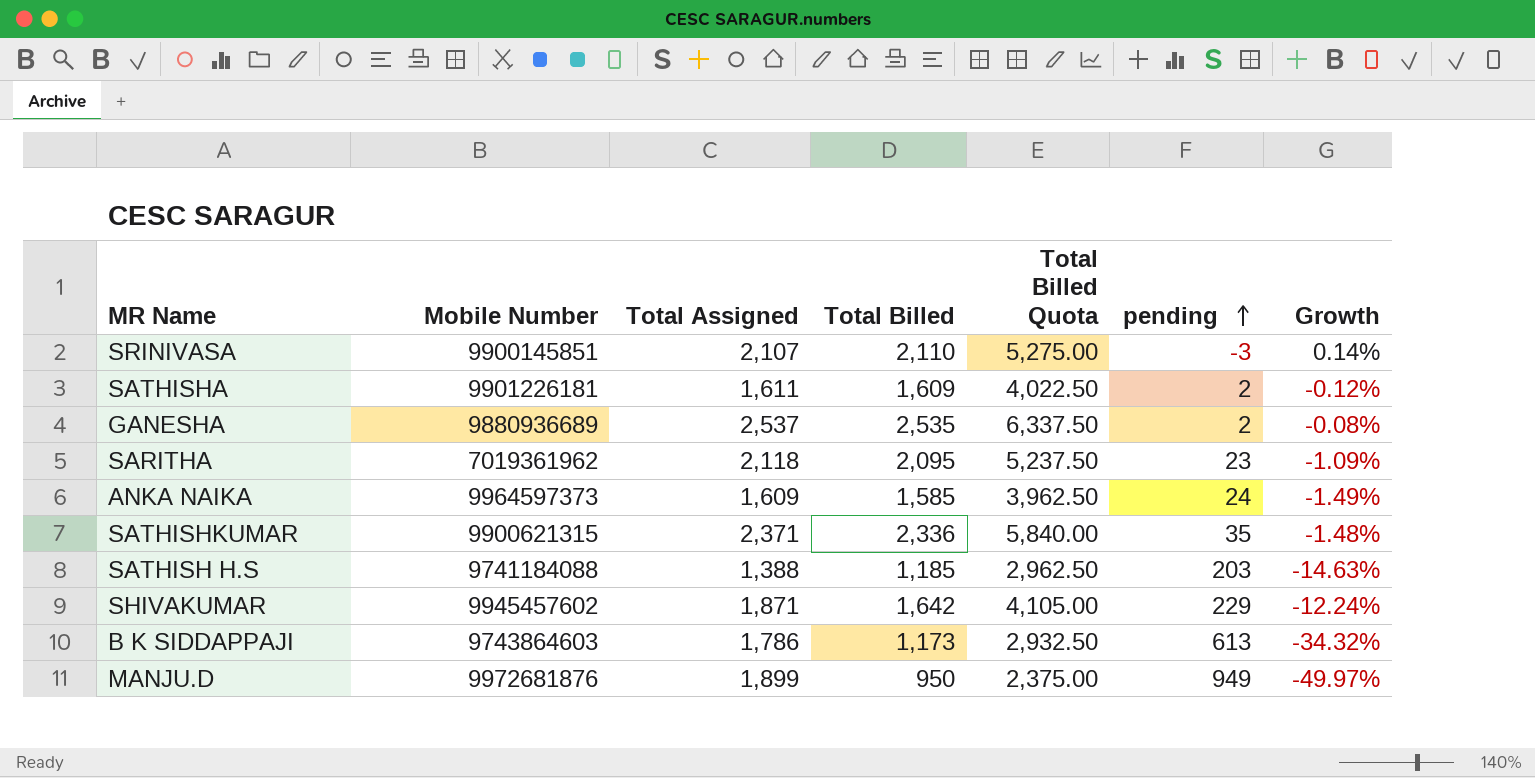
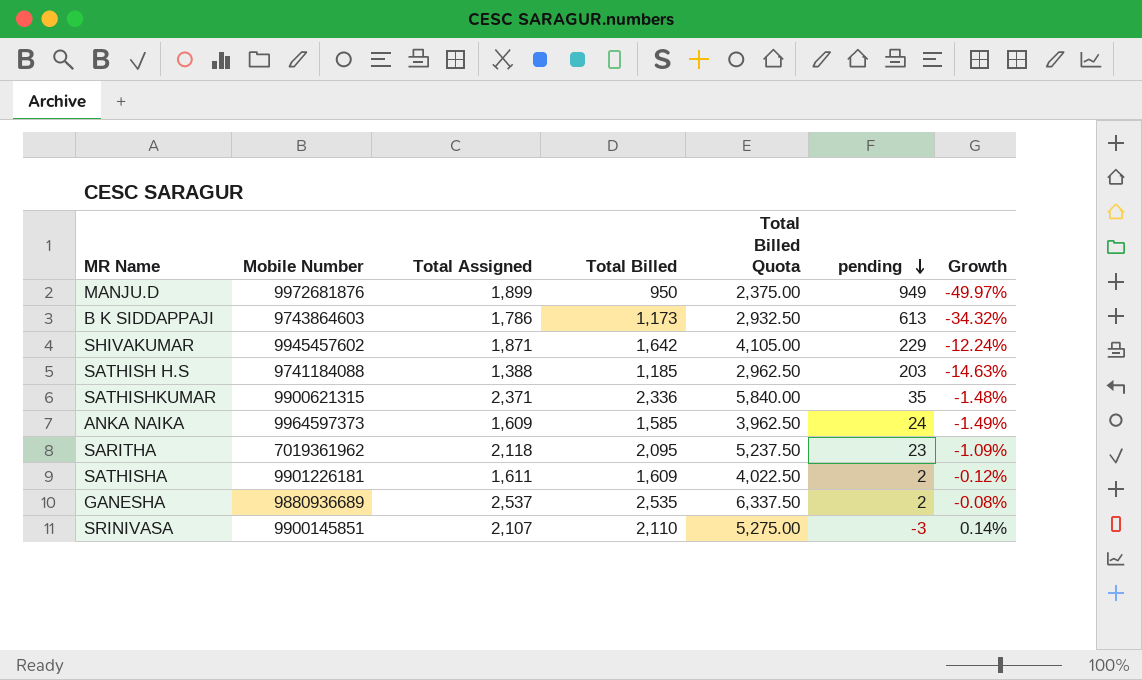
row order: pending ascending -> pending descending

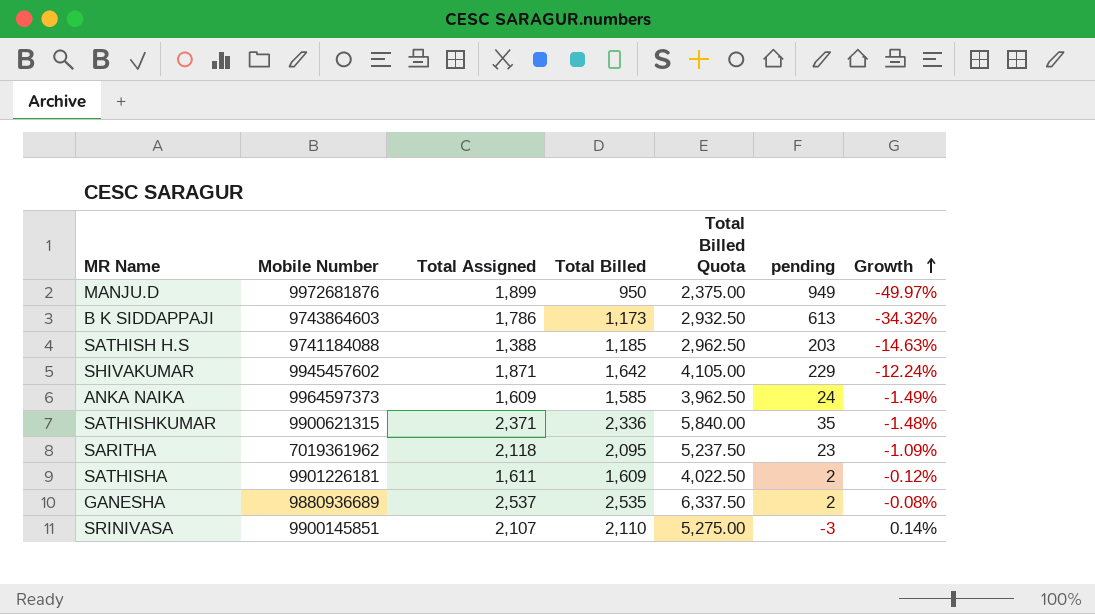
row order: pending descending -> Growth ascending

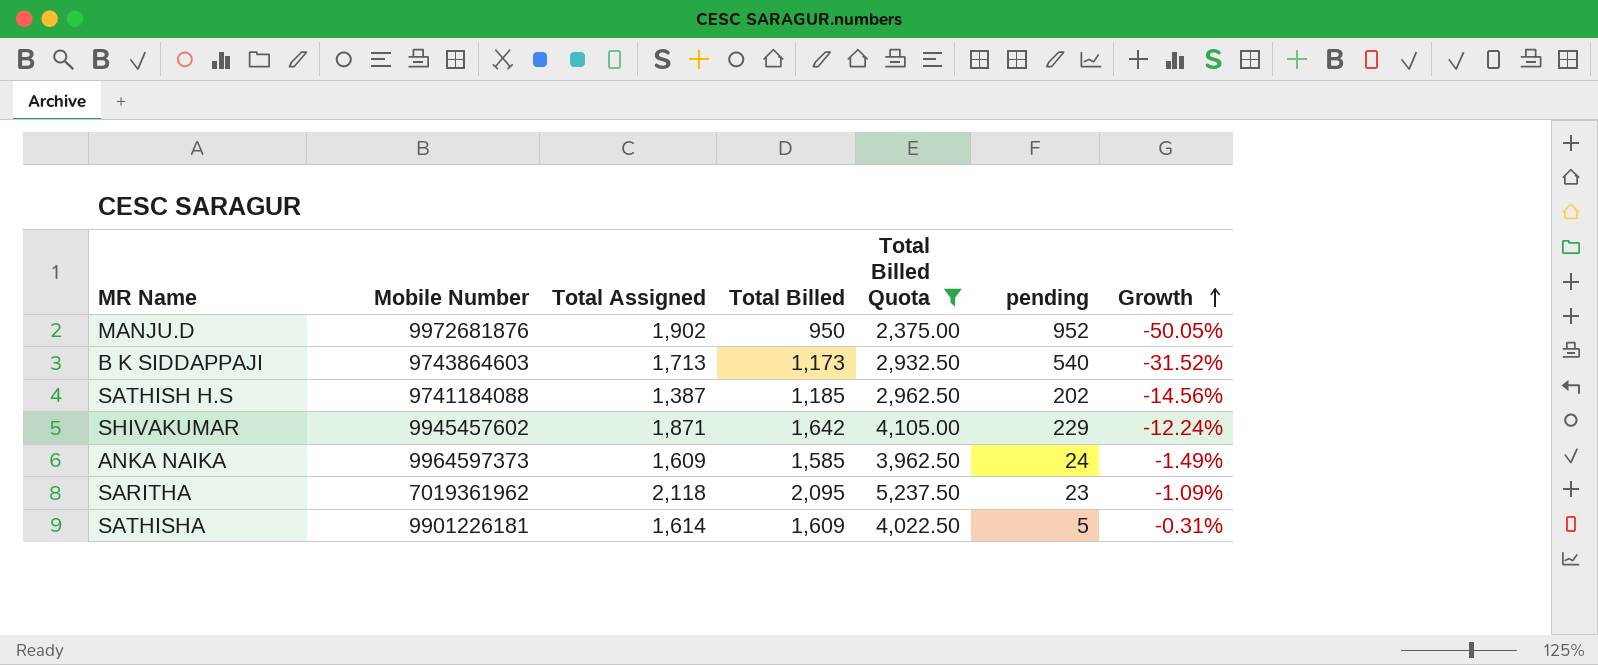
filter: none -> Total Billed Quota <= 5,237.50
MANJU.D | Total Assigned: 1,899 -> 1,902
MANJU.D | pending: 949 -> 952
MANJU.D | Growth: -49.97% -> -50.05%
B K SIDDAPPAJI | Total Assigned: 1,786 -> 1,713
B K SIDDAPPAJI | pending: 613 -> 540
B K SIDDAPPAJI | Growth: -34.32% -> -31.52%
SATHISH H.S | Total Assigned: 1,388 -> 1,387
SATHISH H.S | pending: 203 -> 202
SATHISH H.S | Growth: -14.63% -> -14.56%
SATHISHA | Total Assigned: 1,611 -> 1,614
SATHISHA | pending: 2 -> 5
SATHISHA | Growth: -0.12% -> -0.31%

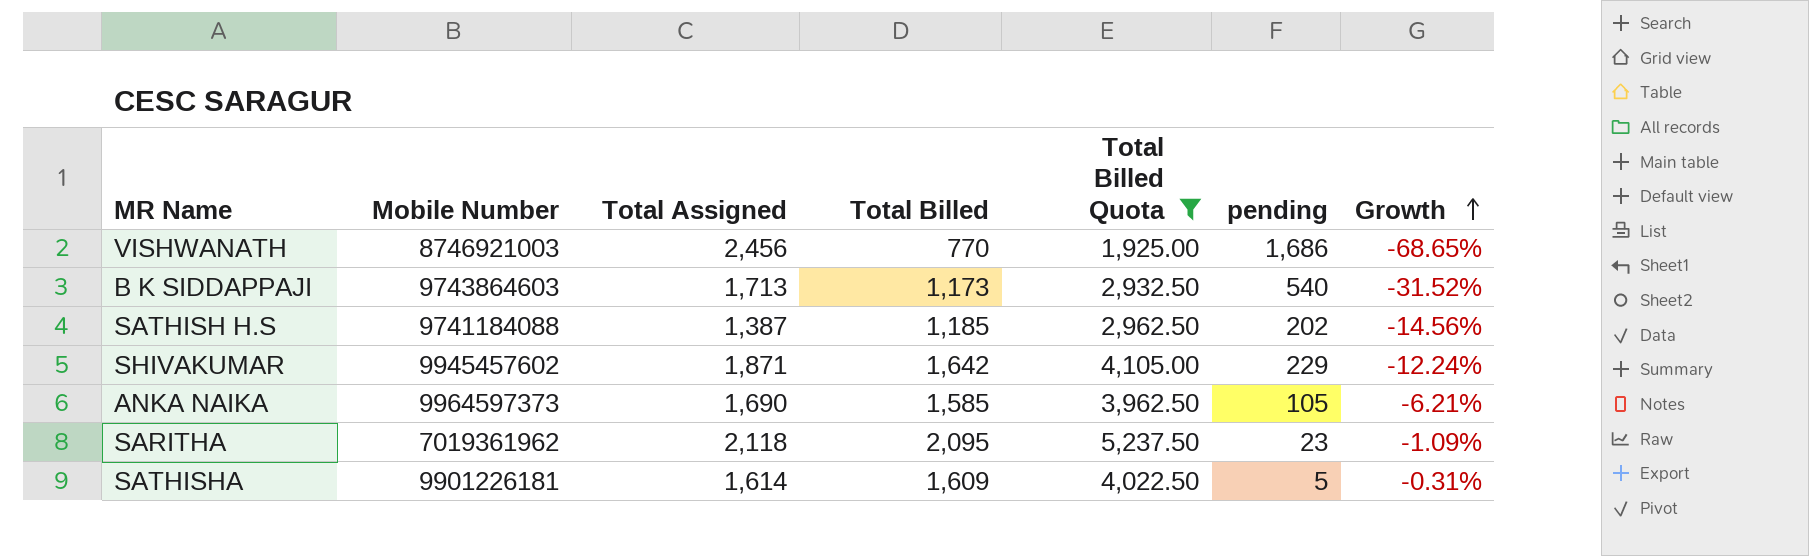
row MANJU.D: 9972681876 | 1,902 | 950 | 2,375.00 | 952 | -50.05% -> none
row VISHWANATH: none -> 8746921003 | 2,456 | 770 | 1,925.00 | 1,686 | -68.65%
ANKA NAIKA | Total Assigned: 1,609 -> 1,690
ANKA NAIKA | pending: 24 -> 105
ANKA NAIKA | Growth: -1.49% -> -6.21%

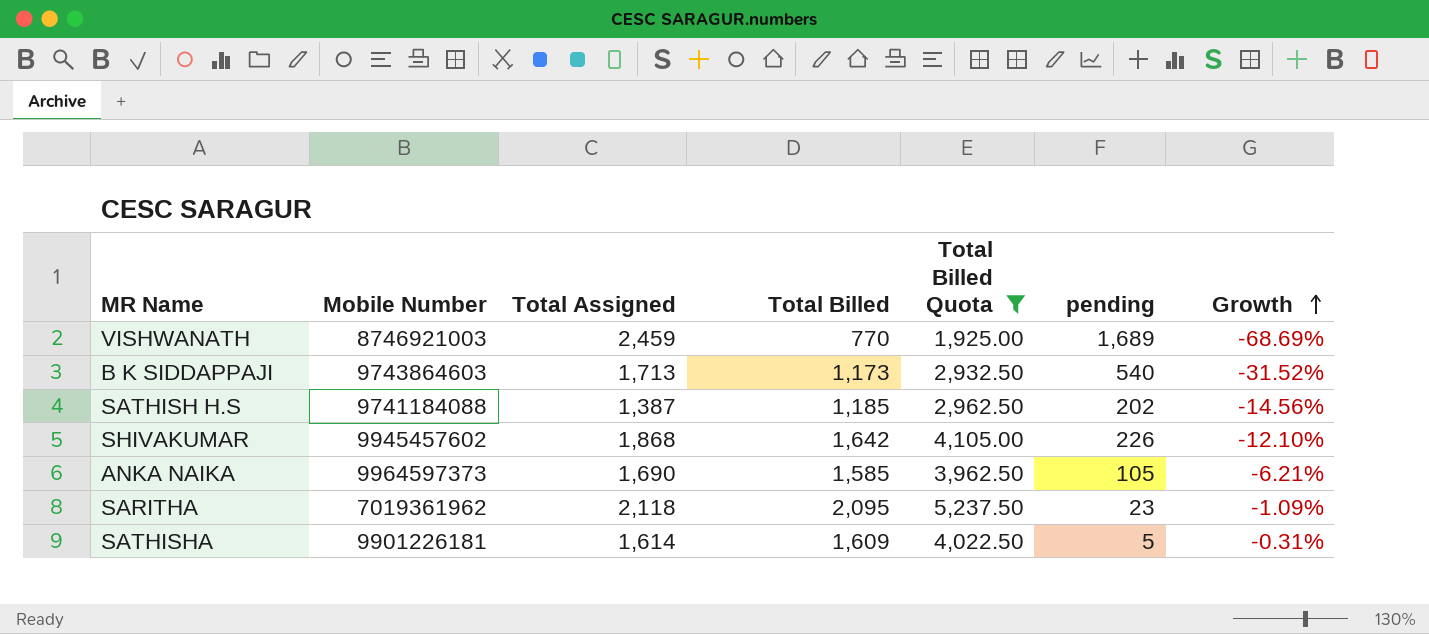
VISHWANATH | Total Assigned: 2,456 -> 2,459
VISHWANATH | pending: 1,686 -> 1,689
VISHWANATH | Growth: -68.65% -> -68.69%
SHIVAKUMAR | Total Assigned: 1,871 -> 1,868
SHIVAKUMAR | pending: 229 -> 226
SHIVAKUMAR | Growth: -12.24% -> -12.10%

